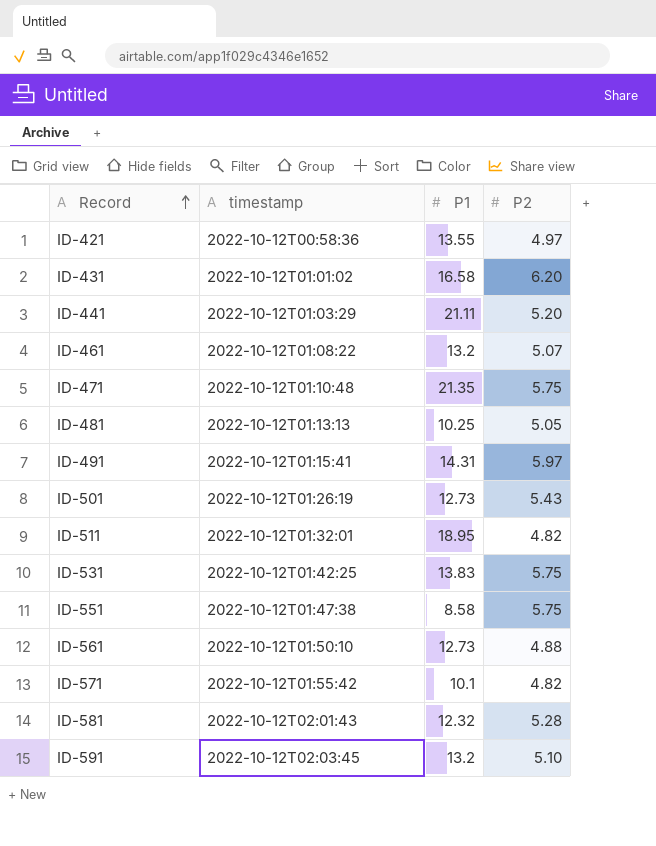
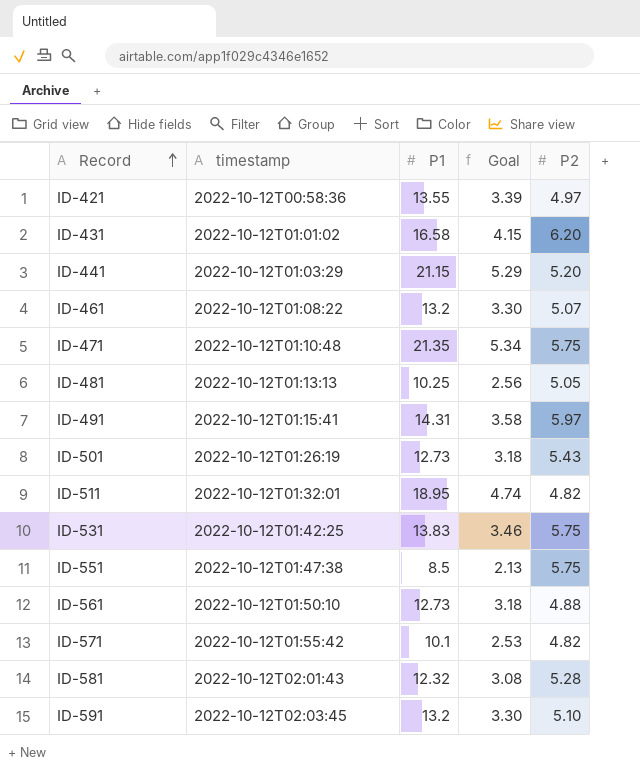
column Goal | formula: none -> [P1] * 0.25
ID-441 | P1: 21.11 -> 21.15
ID-551 | P1: 8.58 -> 8.5

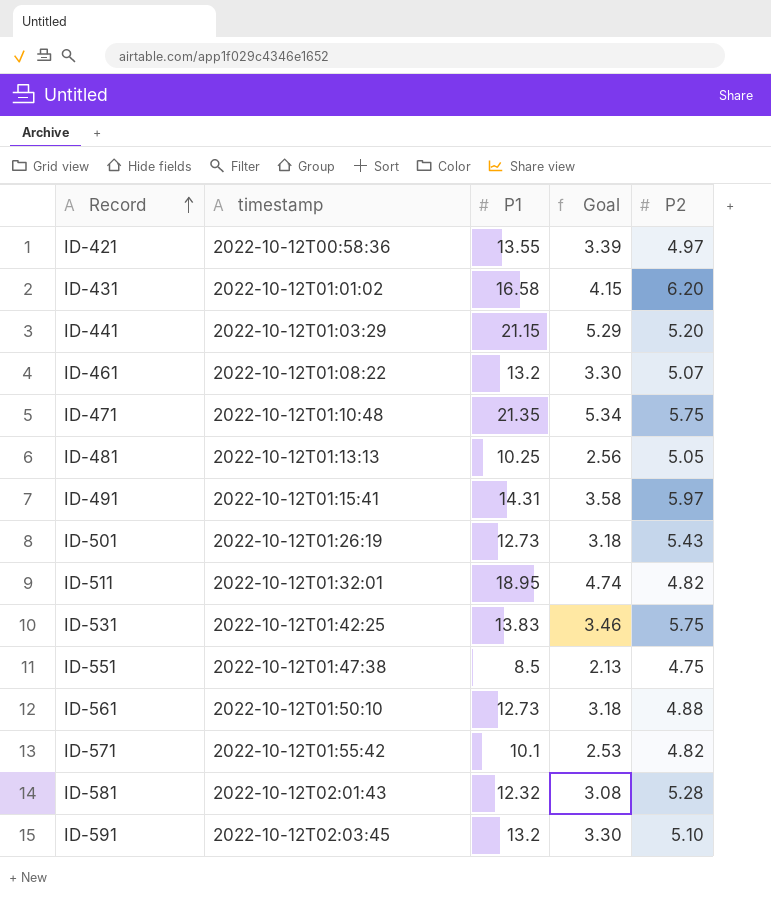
ID-551 | P2: 5.75 -> 4.75

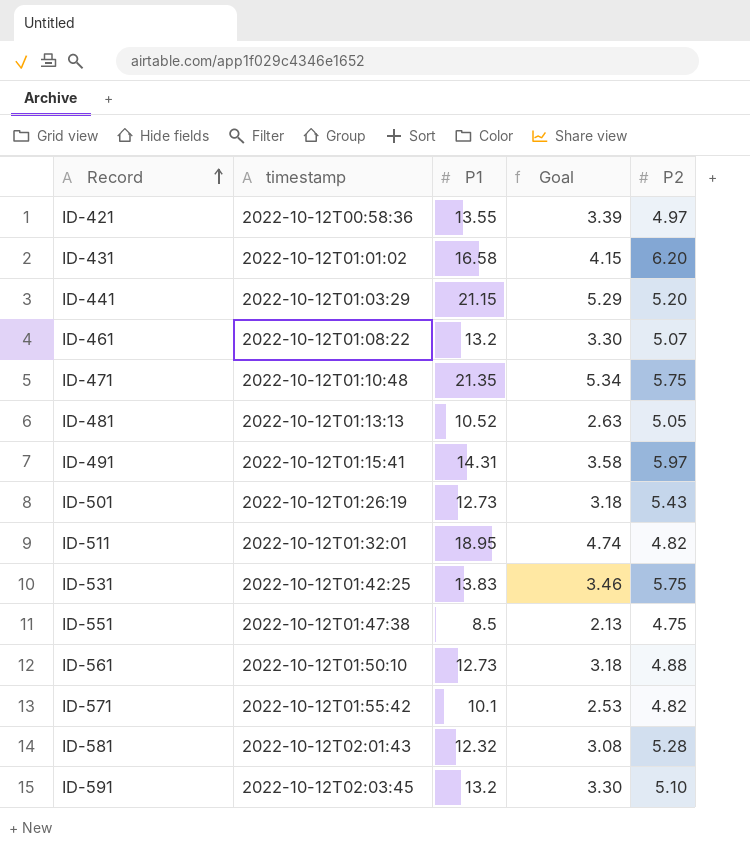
ID-481 | P1: 10.25 -> 10.52
ID-481 | Goal: 2.56 -> 2.63

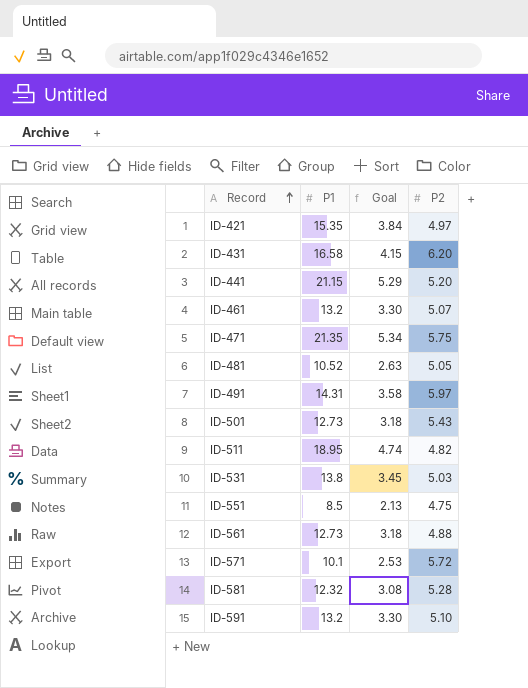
column timestamp | position: 2 -> none
ID-421 | P1: 13.55 -> 15.35
ID-421 | Goal: 3.39 -> 3.84
ID-531 | P1: 13.83 -> 13.8
ID-531 | Goal: 3.46 -> 3.45
ID-531 | P2: 5.75 -> 5.03
ID-571 | P2: 4.82 -> 5.72

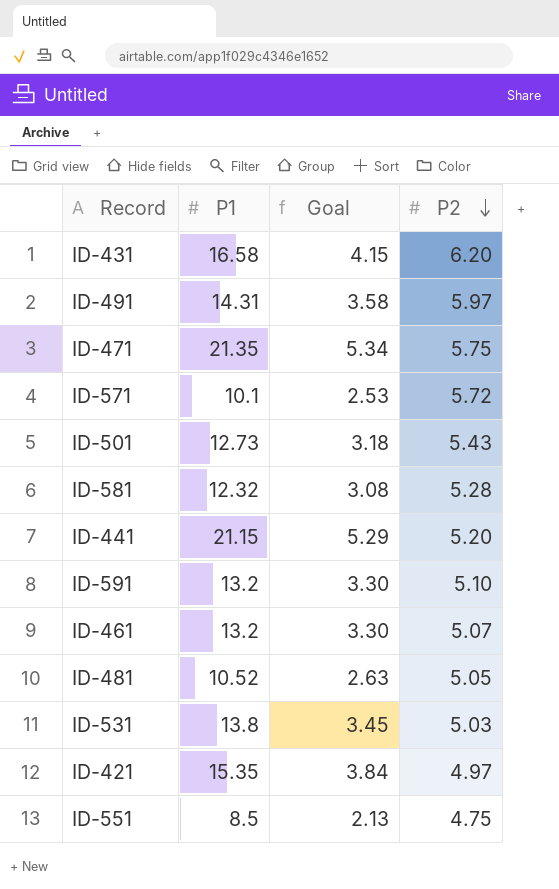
row order: Record ascending -> P2 descending
row ID-511: 18.95 | 4.74 | 4.82 -> none
row ID-561: 12.73 | 3.18 | 4.88 -> none

